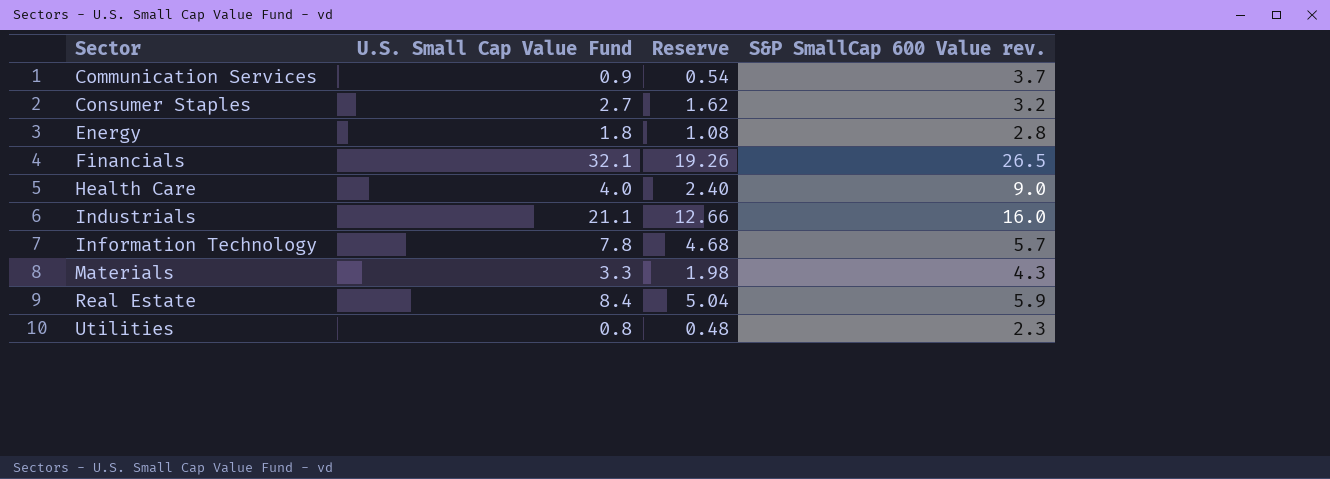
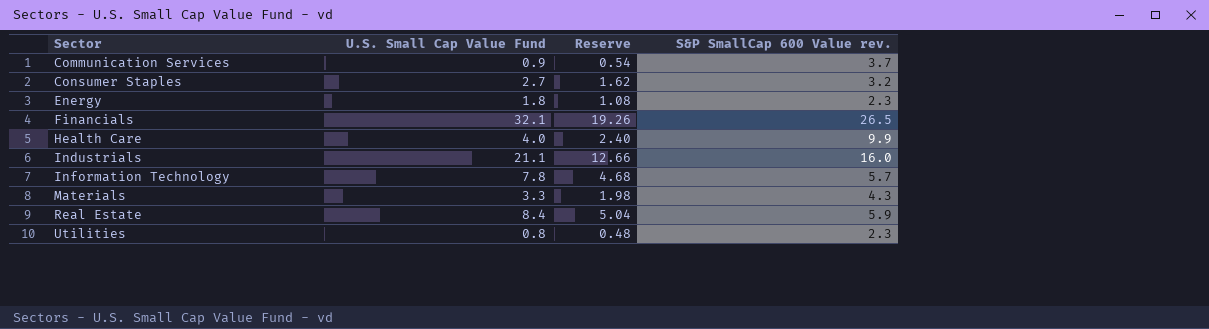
Energy | S&P SmallCap 600 Value rev.: 2.8 -> 2.3
Health Care | S&P SmallCap 600 Value rev.: 9.0 -> 9.9

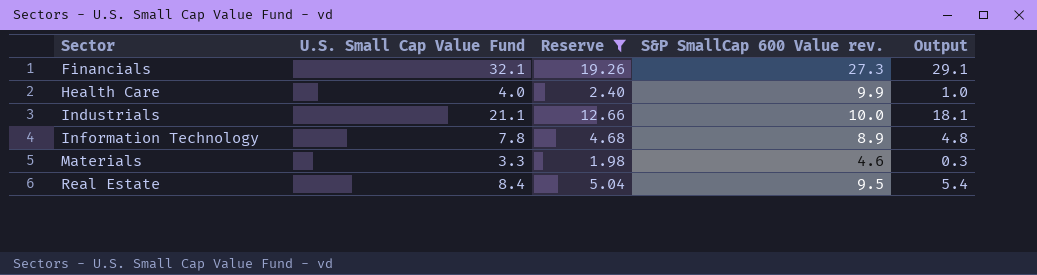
filter: none -> Reserve >= 1.98
column Output | formula: none -> [U.S. Small Cap Value Fund] - 3
Financials | S&P SmallCap 600 Value rev.: 26.5 -> 27.3
Industrials | S&P SmallCap 600 Value rev.: 16.0 -> 10.0
Information Technology | S&P SmallCap 600 Value rev.: 5.7 -> 8.9
Materials | S&P SmallCap 600 Value rev.: 4.3 -> 4.6
Real Estate | S&P SmallCap 600 Value rev.: 5.9 -> 9.5

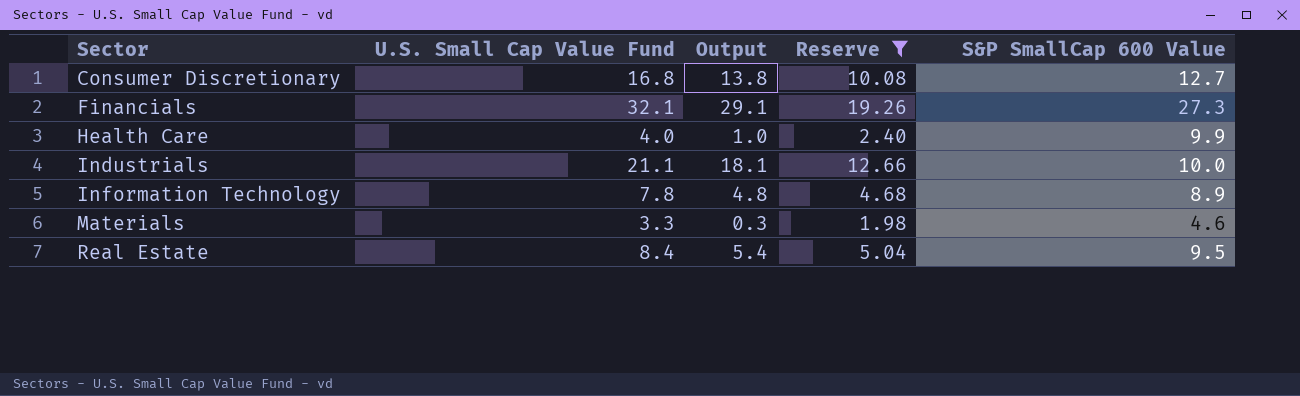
column Output | position: 5 -> 3
column name: S&P SmallCap 600 Value rev. -> S&P SmallCap 600 Value
row Consumer Discretionary: none -> 16.8 | 13.8 | 10.08 | 12.7

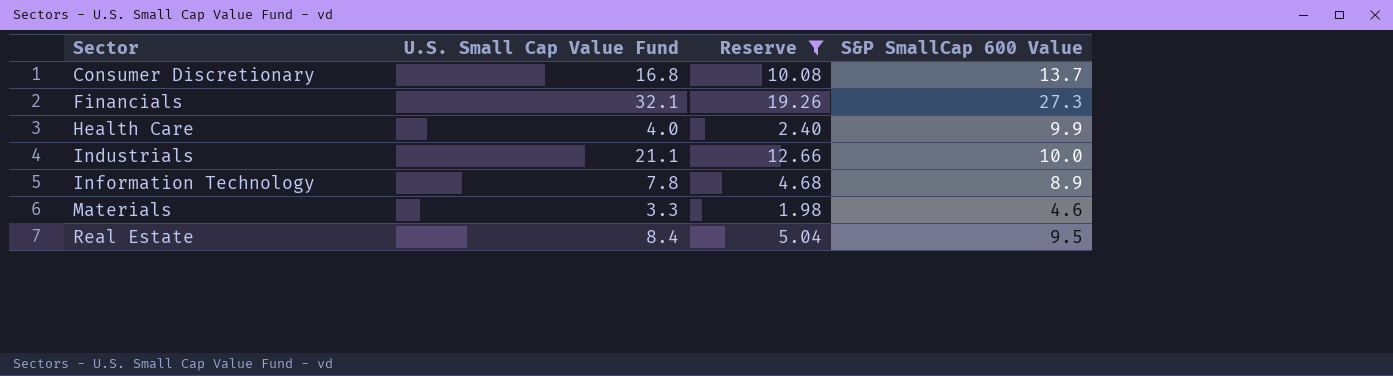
column Output | formula: [U.S. Small Cap Value Fund] - 3 -> none
Consumer Discretionary | S&P SmallCap 600 Value: 12.7 -> 13.7

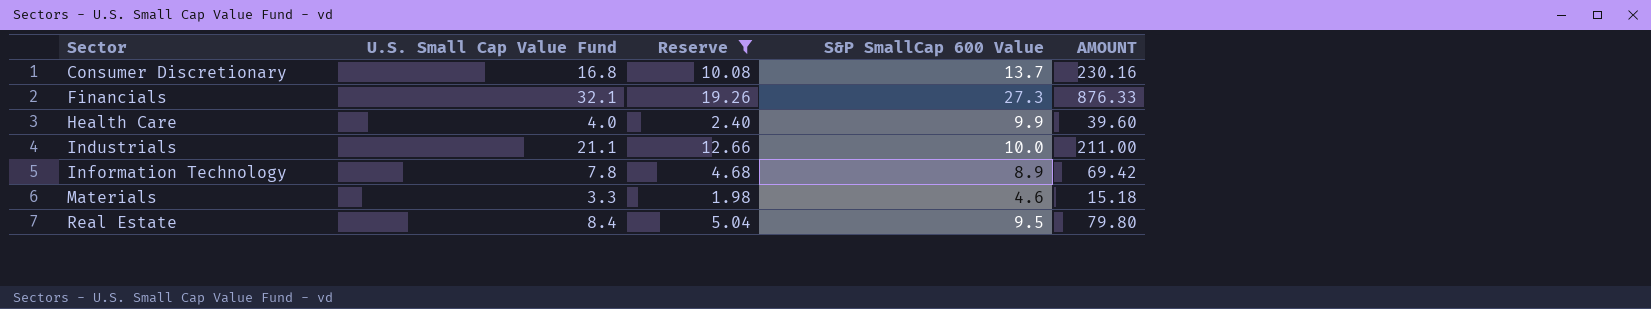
column AMOUNT | formula: none -> [U.S. Small Cap Value Fund] * [S&P SmallCap 600 Value]

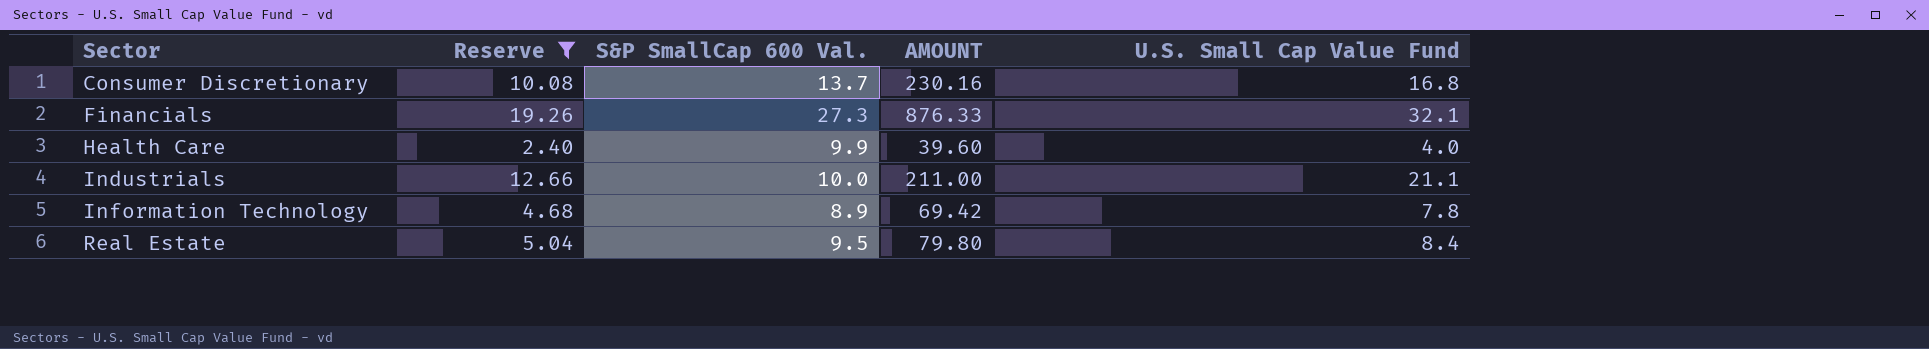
column name: S&P SmallCap 600 Value -> S&P SmallCap 600 Val.
column U.S. Small Cap Value Fund | position: 2 -> 5
row Materials: 3.3 | 1.98 | 4.6 | 15.18 -> none

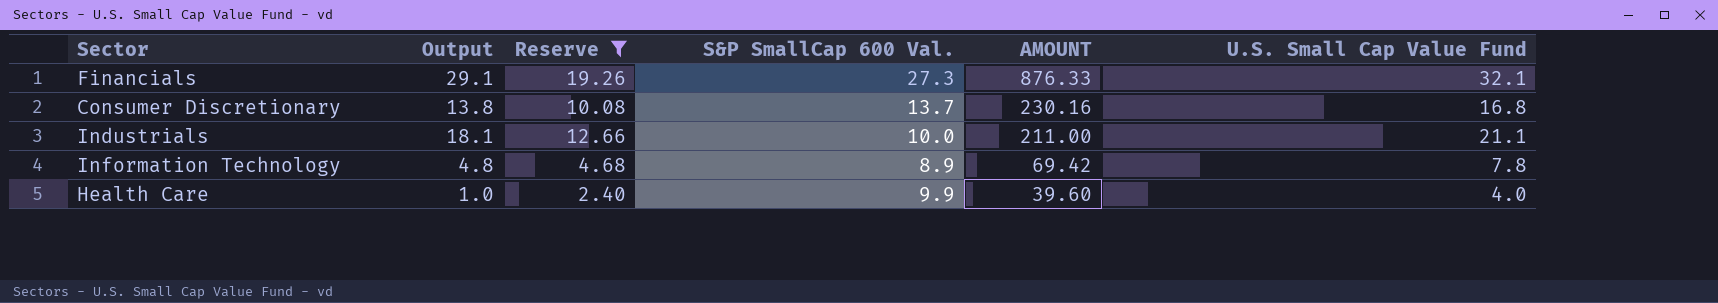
row order: Sector ascending -> AMOUNT descending
column Output | formula: none -> [U.S. Small Cap Value Fund] - 3
row Real Estate: 5.04 | 9.5 | 79.80 | 8.4 -> none

